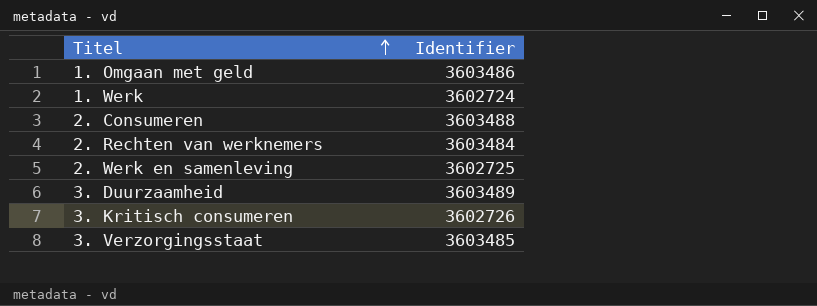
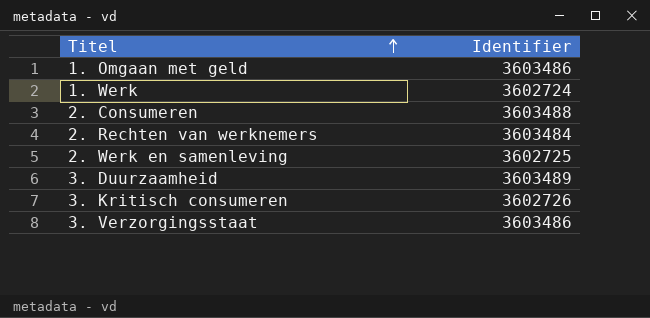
3. Verzorgingsstaat | Identifier: 3603485 -> 3603486

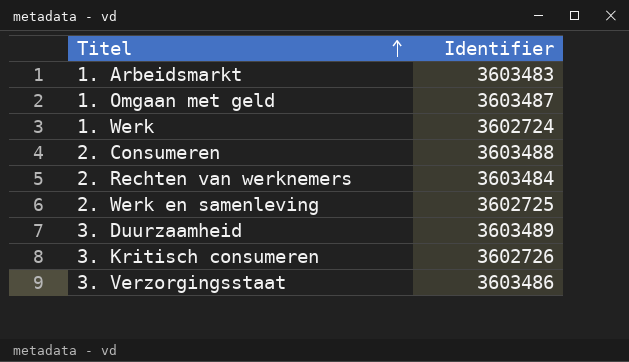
row 1. Arbeidsmarkt: none -> 3603483
1. Omgaan met geld | Identifier: 3603486 -> 3603487

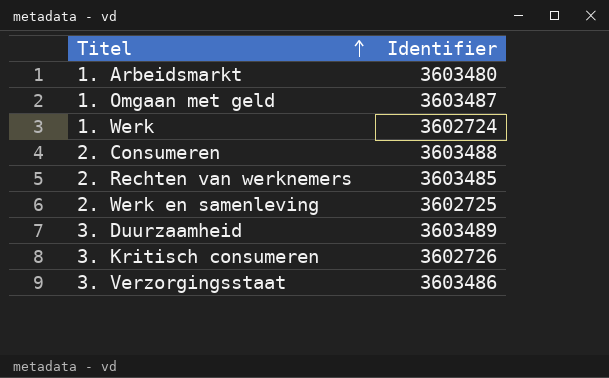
1. Arbeidsmarkt | Identifier: 3603483 -> 3603480
2. Rechten van werknemers | Identifier: 3603484 -> 3603485

